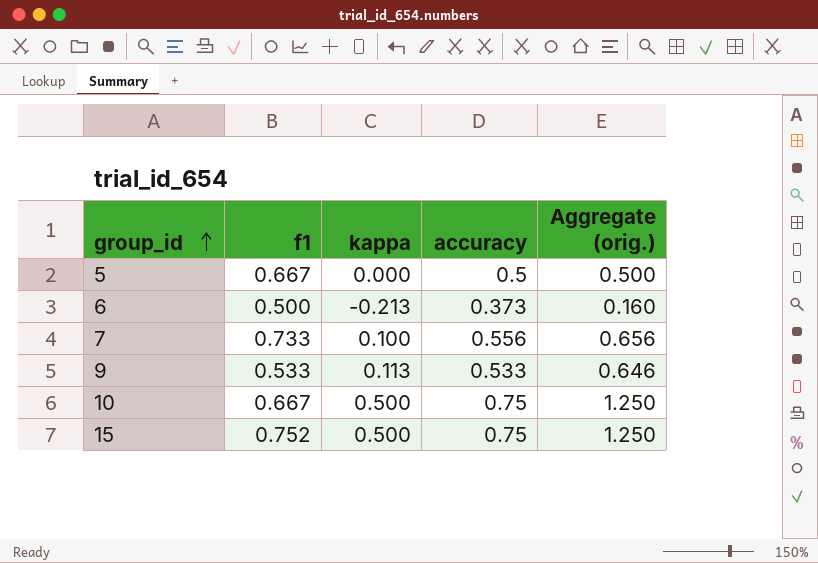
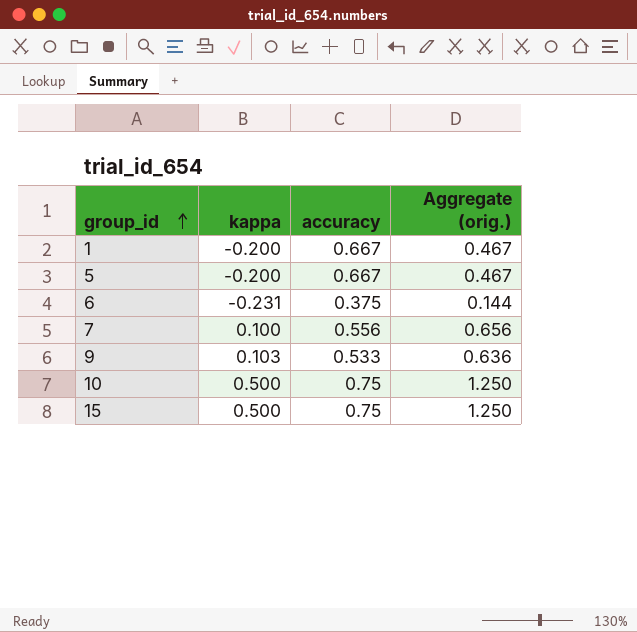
column f1 | position: 2 -> none
row 1: none -> -0.200 | 0.667 | 0.467
5 | kappa: 0.000 -> -0.200
5 | accuracy: 0.5 -> 0.667
5 | Aggregate (orig.): 0.500 -> 0.467
6 | kappa: -0.213 -> -0.231
6 | accuracy: 0.373 -> 0.375
6 | Aggregate (orig.): 0.160 -> 0.144
9 | kappa: 0.113 -> 0.103
9 | Aggregate (orig.): 0.646 -> 0.636

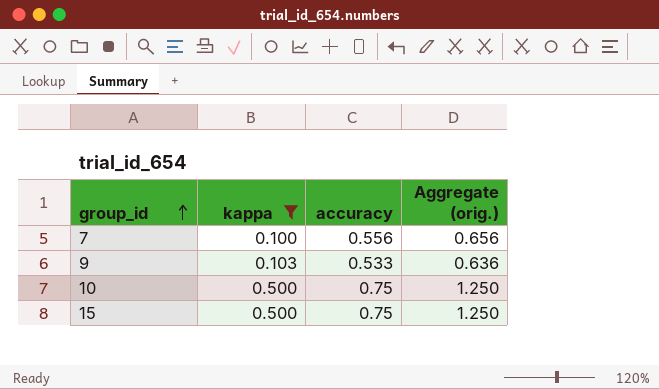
filter: none -> kappa >= 0.100

